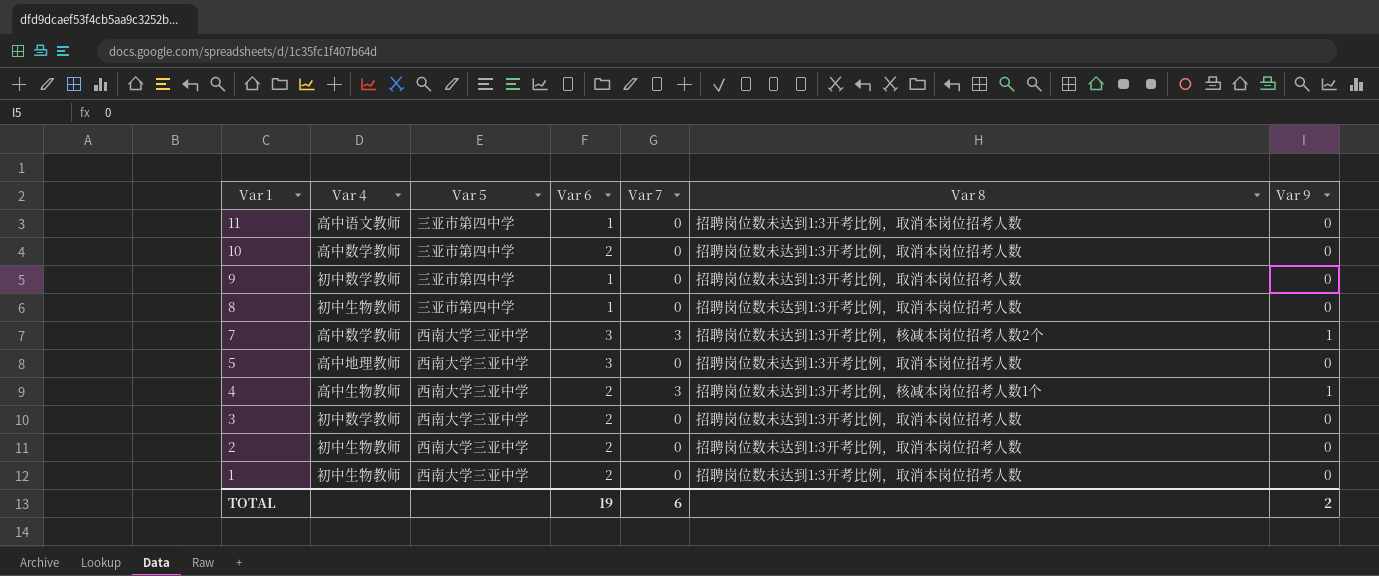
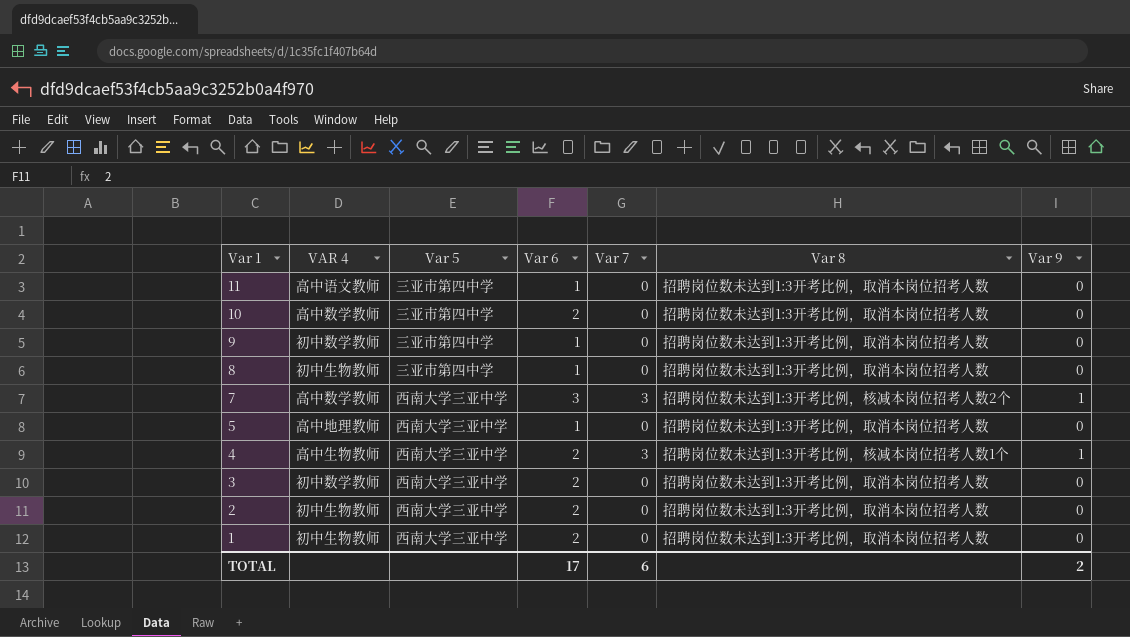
column name: Var 4 -> VAR 4
5 | Var 6: 3 -> 1
TOTAL | Var 6: 19 -> 17

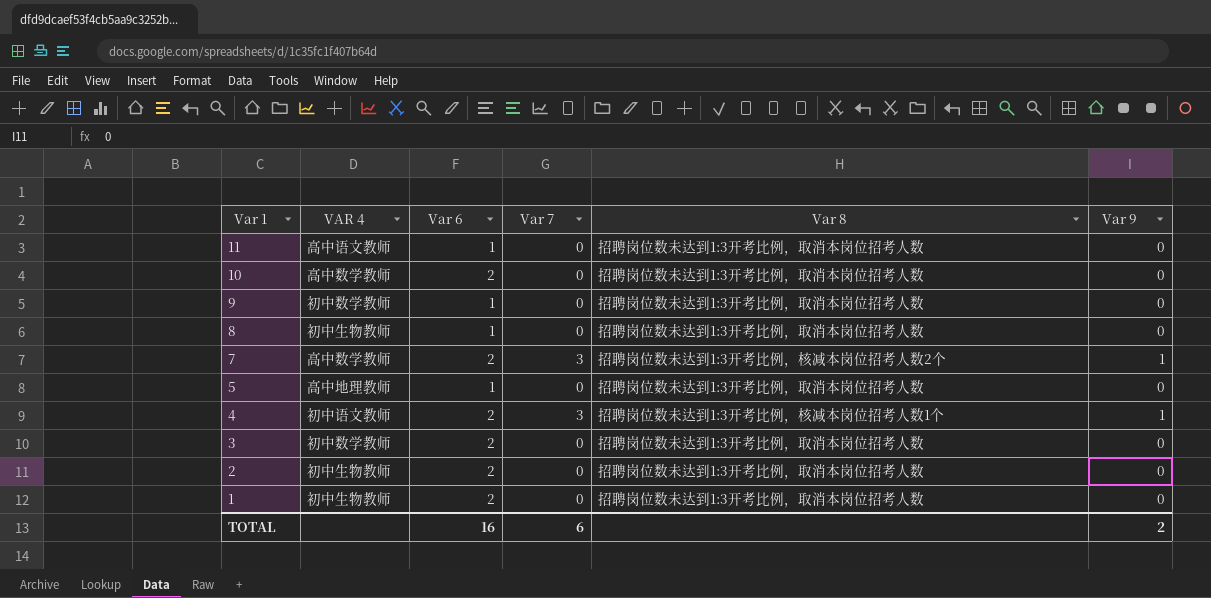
column Var 5 | position: 3 -> none
7 | Var 6: 3 -> 2
4 | VAR 4: 高中生物教师 -> 初中语文教师
TOTAL | Var 6: 17 -> 16

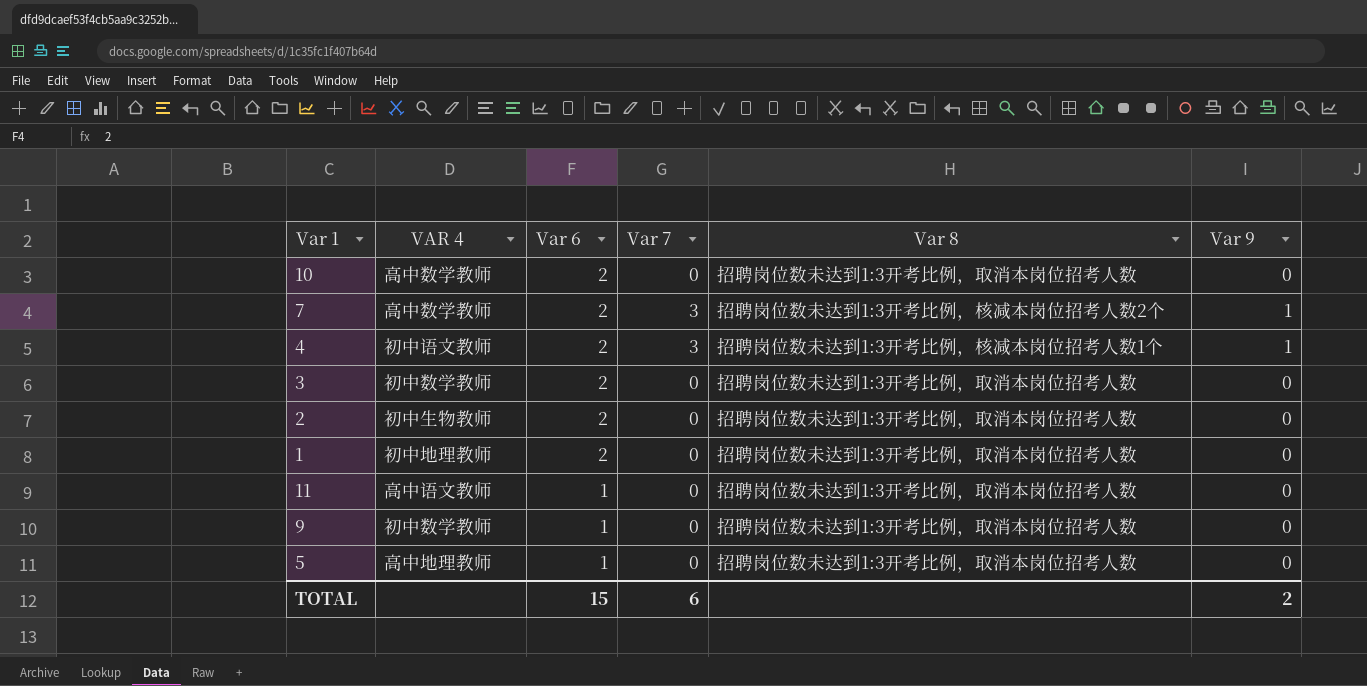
row order: Var 1 descending -> Var 6 descending
row 8: 初中生物教师 | 1 | 0 | 招聘岗位数未达到1:3开考比例，取消本岗位招考人数 | 0 -> none
1 | VAR 4: 初中生物教师 -> 初中地理教师
TOTAL | Var 6: 16 -> 15

